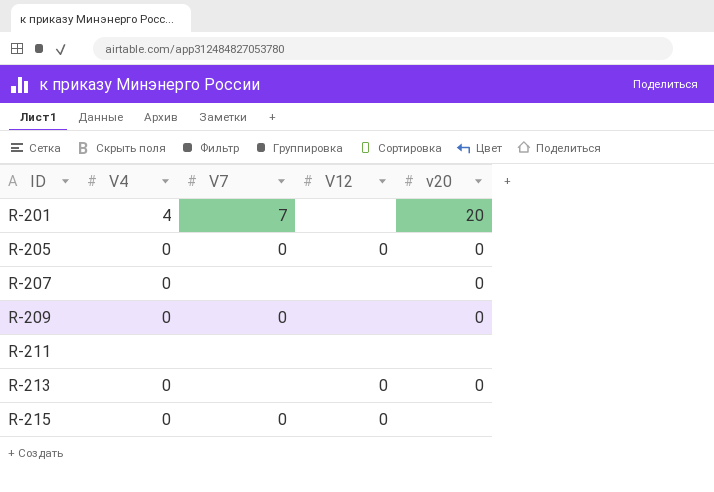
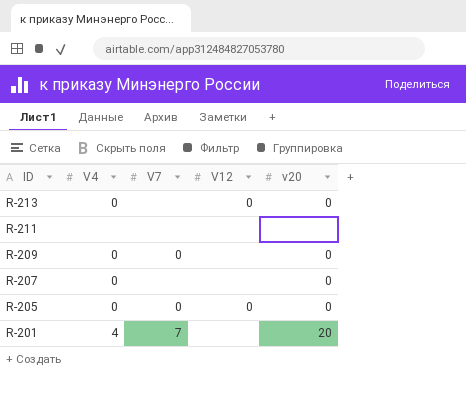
row order: ID ascending -> ID descending
row R-215: 0 | 0 | 0 | none -> none

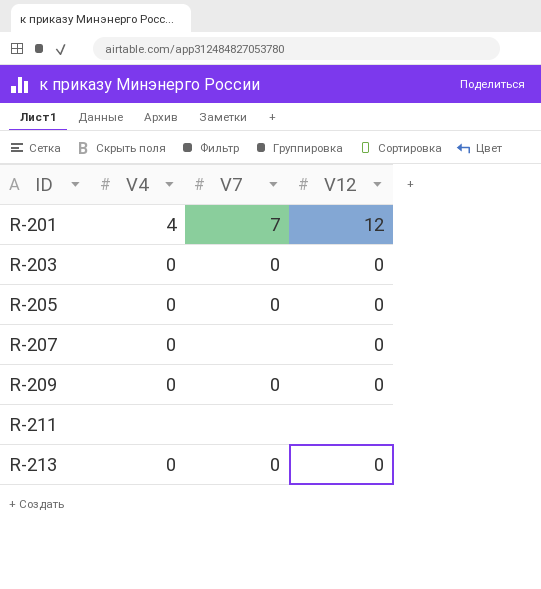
row order: ID descending -> ID ascending
column v20 | position: 5 -> none
R-201 | V12: none -> 12
row R-203: none -> 0 | 0 | 0
R-207 | V12: none -> 0
R-209 | V12: none -> 0
R-213 | V7: none -> 0

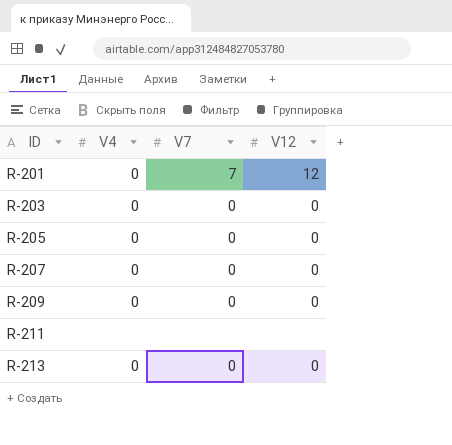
R-201 | V4: 4 -> 0
R-207 | V7: none -> 0

